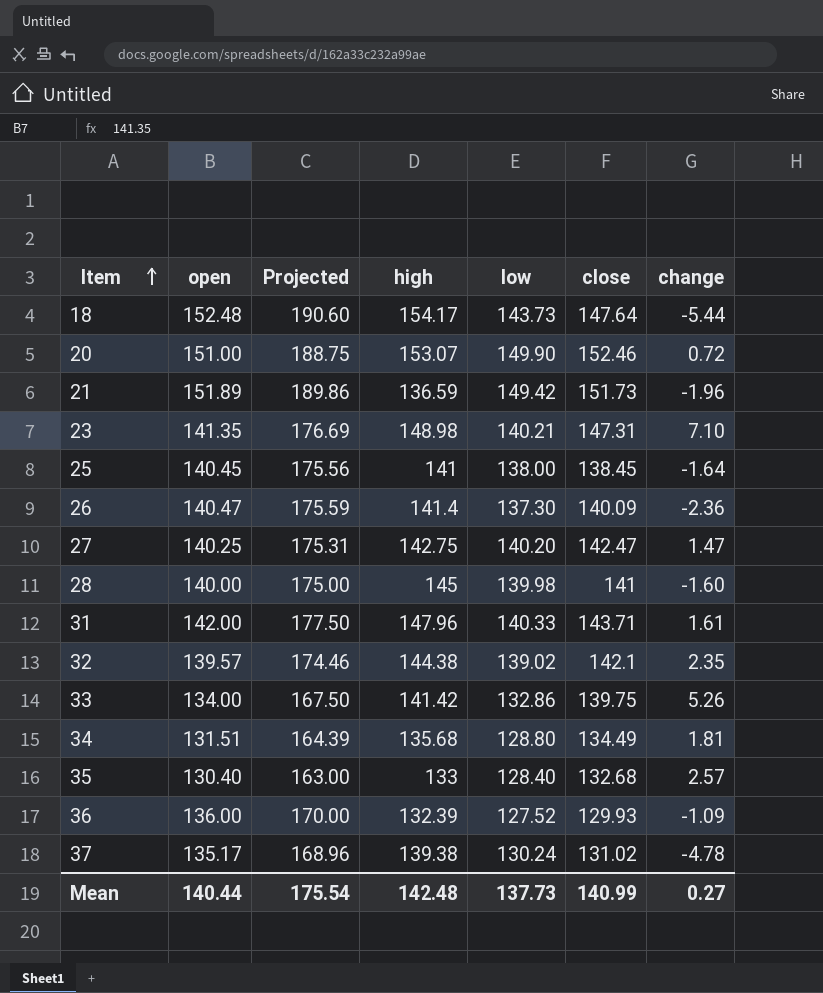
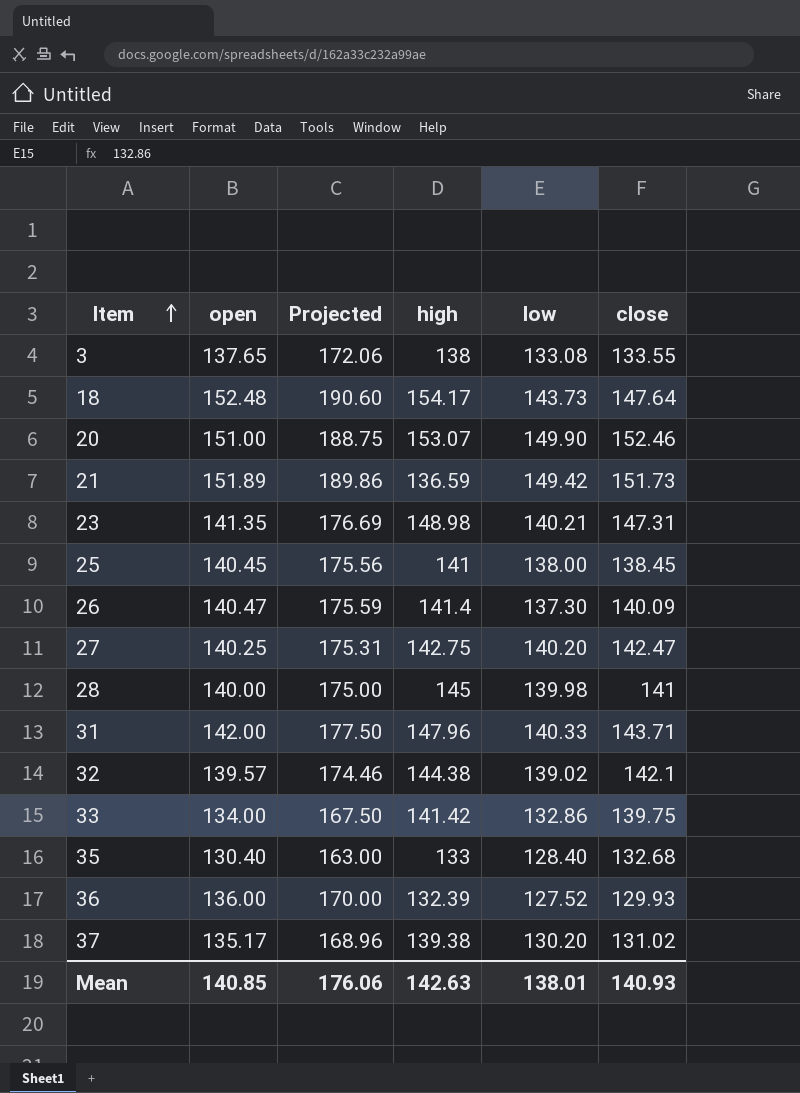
column change | position: 7 -> none
row 34: 131.51 | 164.39 | 135.68 | 128.80 | 134.49 | 1.81 -> none
row 3: none -> 137.65 | 172.06 | 138 | 133.08 | 133.55
37 | low: 130.24 -> 130.20
Mean | open: 140.44 -> 140.85
Mean | Projected: 175.54 -> 176.06
Mean | high: 142.48 -> 142.63
Mean | low: 137.73 -> 138.01
Mean | close: 140.99 -> 140.93

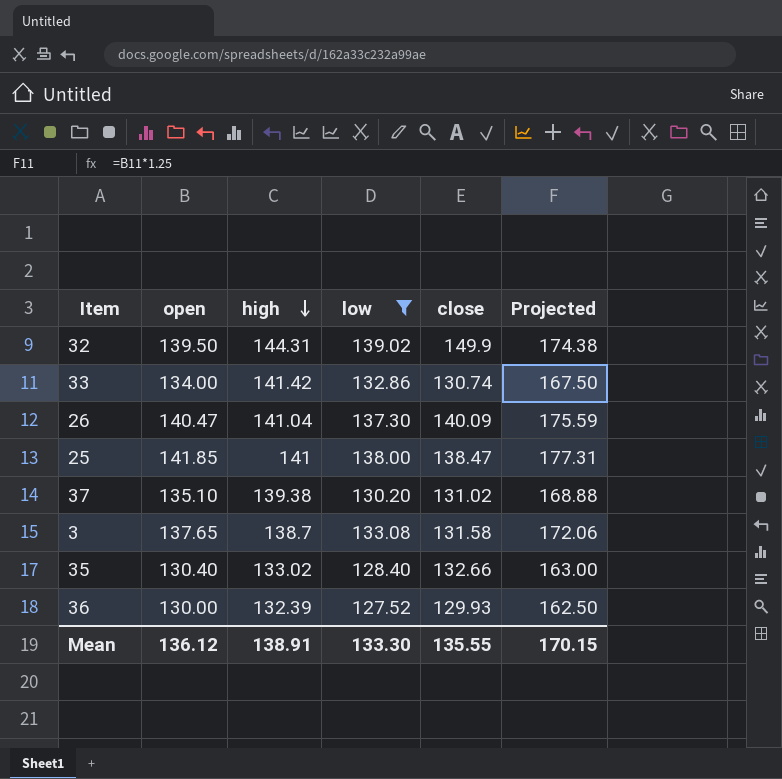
filter: none -> low <= 139.02
row order: Item ascending -> high descending
column Projected | position: 3 -> 6
32 | open: 139.57 -> 139.50
32 | high: 144.38 -> 144.31
32 | close: 142.1 -> 149.9
32 | Projected: 174.46 -> 174.38
33 | close: 139.75 -> 130.74
26 | high: 141.4 -> 141.04
25 | open: 140.45 -> 141.85
25 | close: 138.45 -> 138.47
25 | Projected: 175.56 -> 177.31
37 | open: 135.17 -> 135.10
37 | Projected: 168.96 -> 168.88
3 | high: 138 -> 138.7
3 | close: 133.55 -> 131.58
35 | high: 133 -> 133.02
35 | close: 132.68 -> 132.66
36 | open: 136.00 -> 130.00
36 | Projected: 170.00 -> 162.50
Mean | open: 140.85 -> 136.12
Mean | high: 142.63 -> 138.91
Mean | low: 138.01 -> 133.30
Mean | close: 140.93 -> 135.55
Mean | Projected: 176.06 -> 170.15

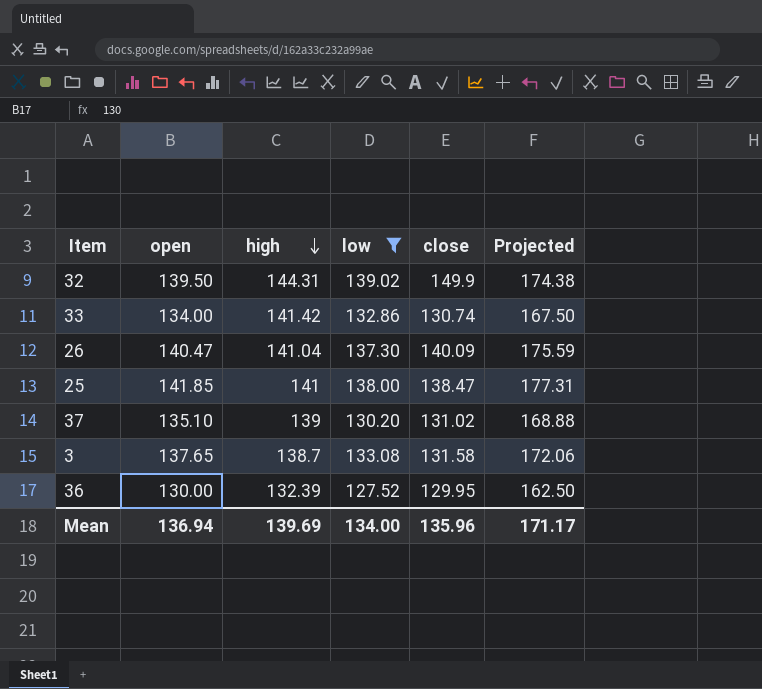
row 35: 130.40 | 133.02 | 128.40 | 132.66 | 163.00 -> none
37 | high: 139.38 -> 139
36 | close: 129.93 -> 129.95
Mean | open: 136.12 -> 136.94
Mean | high: 138.91 -> 139.69
Mean | low: 133.30 -> 134.00
Mean | close: 135.55 -> 135.96
Mean | Projected: 170.15 -> 171.17

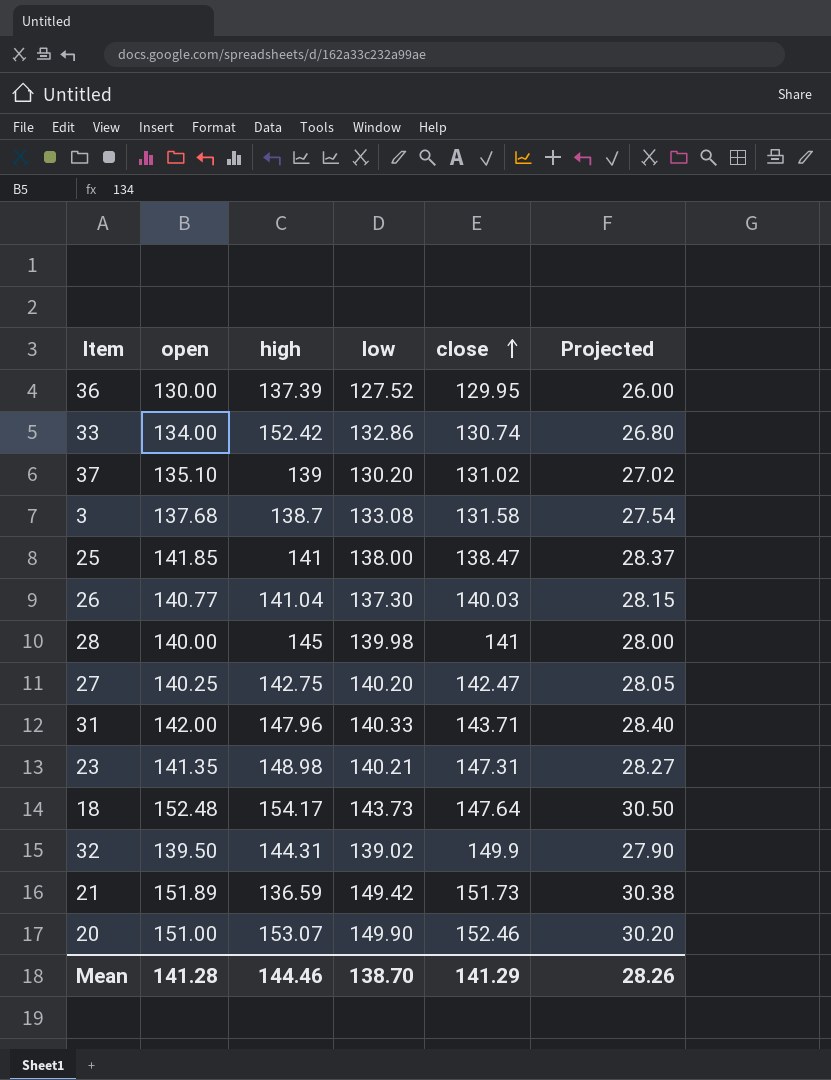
filter: low <= 139.02 -> none
row order: high descending -> close ascending
column Projected | formula: [open] * 1.25 -> [open] * 0.2
36 | high: 132.39 -> 137.39
33 | high: 141.42 -> 152.42
3 | open: 137.65 -> 137.68
26 | open: 140.47 -> 140.77
26 | close: 140.09 -> 140.03
Mean | open: 136.94 -> 141.28
Mean | high: 139.69 -> 144.46
Mean | low: 134.00 -> 138.70
Mean | close: 135.96 -> 141.29
Mean | Projected: 171.17 -> 28.26

